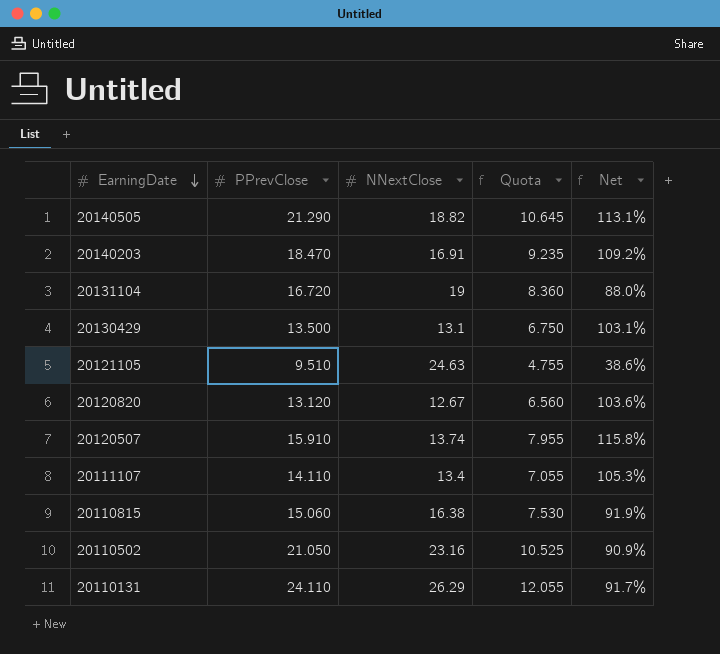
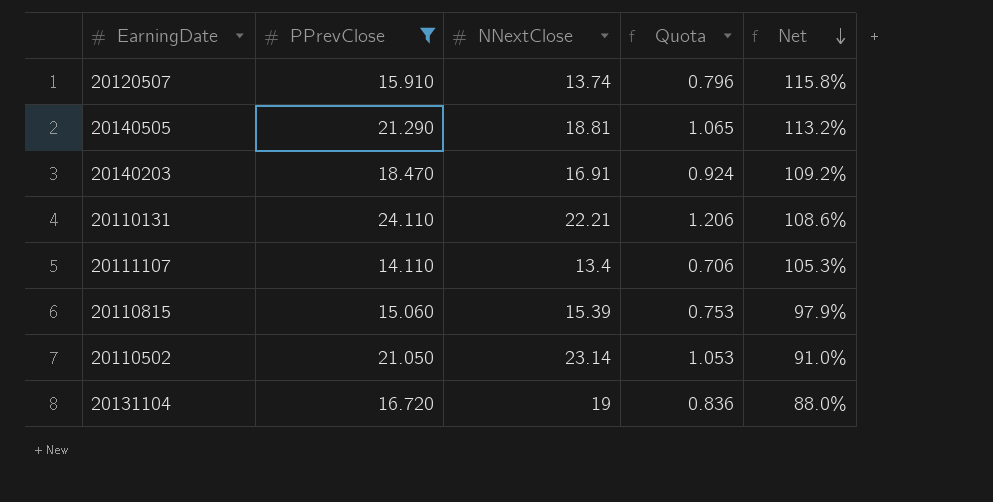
filter: none -> PPrevClose >= 14.110
row order: EarningDate descending -> Net descending
column Quota | formula: [PPrevClose] * 0.5 -> [PPrevClose] * 0.05
20140505 | NNextClose: 18.82 -> 18.81
20140505 | Net: 113.1% -> 113.2%
20110131 | NNextClose: 26.29 -> 22.21
20110131 | Net: 91.7% -> 108.6%
20110815 | NNextClose: 16.38 -> 15.39
20110815 | Net: 91.9% -> 97.9%
20110502 | NNextClose: 23.16 -> 23.14
20110502 | Net: 90.9% -> 91.0%

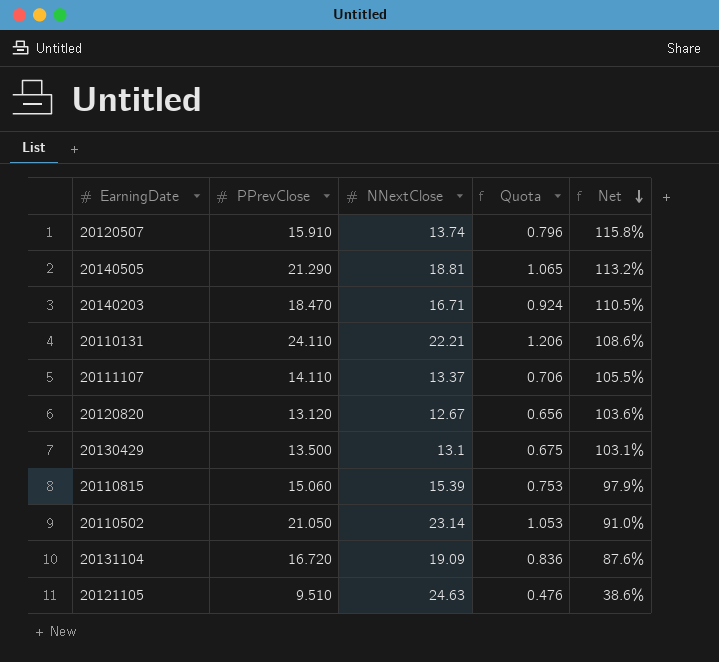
filter: PPrevClose >= 14.110 -> none
20140203 | NNextClose: 16.91 -> 16.71
20140203 | Net: 109.2% -> 110.5%
20111107 | NNextClose: 13.4 -> 13.37
20111107 | Net: 105.3% -> 105.5%
20131104 | NNextClose: 19 -> 19.09
20131104 | Net: 88.0% -> 87.6%

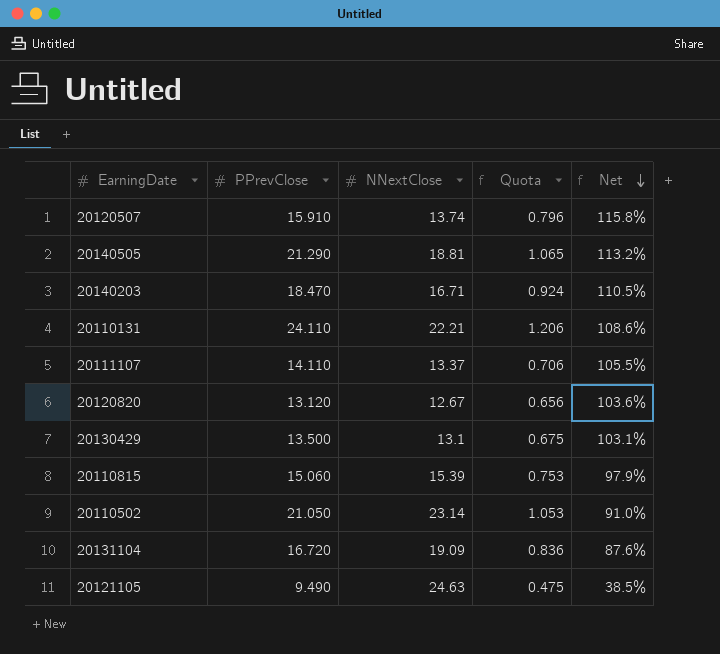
20121105 | PPrevClose: 9.510 -> 9.490
20121105 | Quota: 0.476 -> 0.475
20121105 | Net: 38.6% -> 38.5%

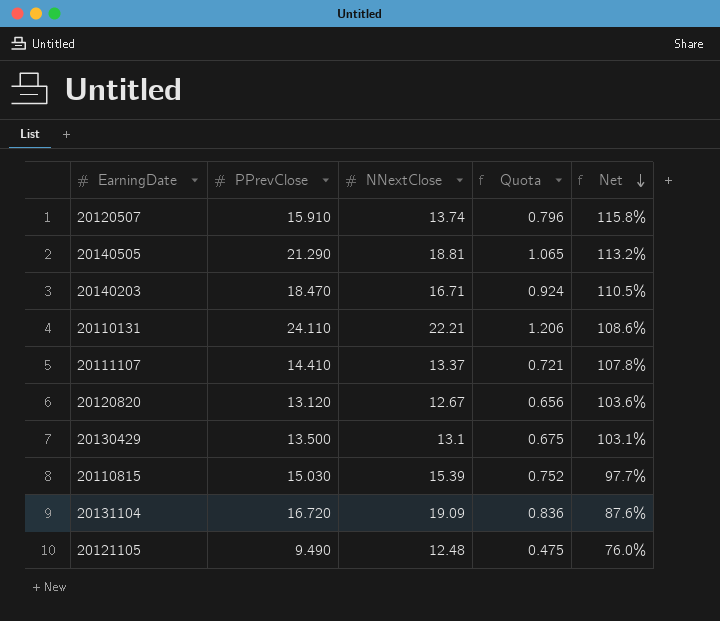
row 20110502: 21.050 | 23.14 | 1.053 | 91.0% -> none
20111107 | PPrevClose: 14.110 -> 14.410
20111107 | Quota: 0.706 -> 0.721
20111107 | Net: 105.5% -> 107.8%
20110815 | PPrevClose: 15.060 -> 15.030
20110815 | Quota: 0.753 -> 0.752
20110815 | Net: 97.9% -> 97.7%
20121105 | NNextClose: 24.63 -> 12.48
20121105 | Net: 38.5% -> 76.0%

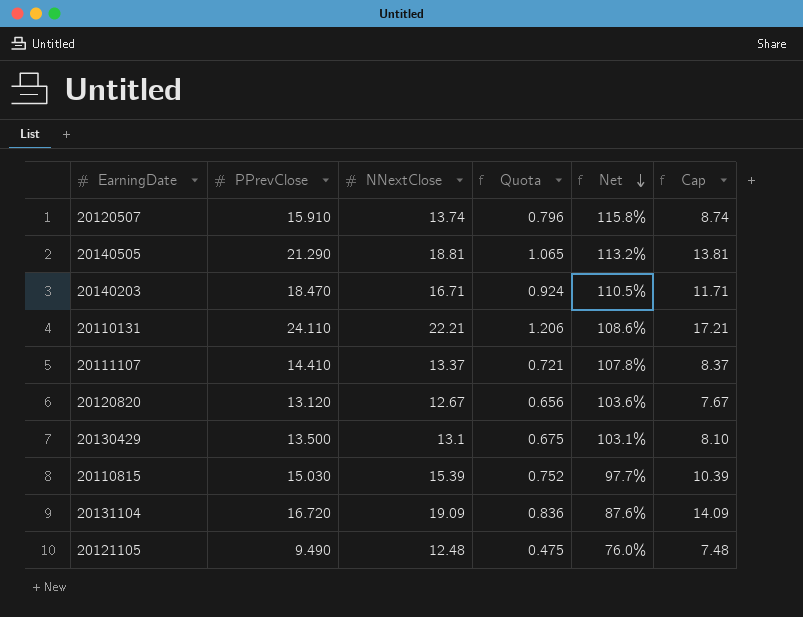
column Cap | formula: none -> [NNextClose] - 5

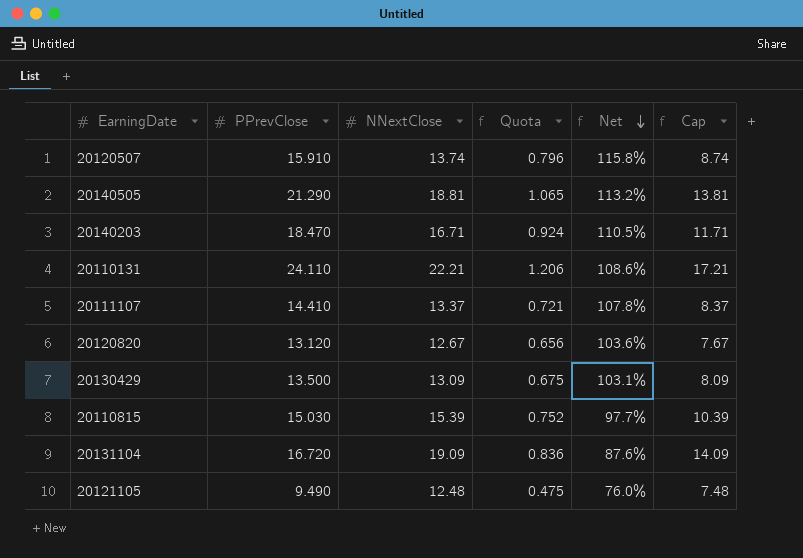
20130429 | NNextClose: 13.1 -> 13.09
20130429 | Cap: 8.10 -> 8.09

